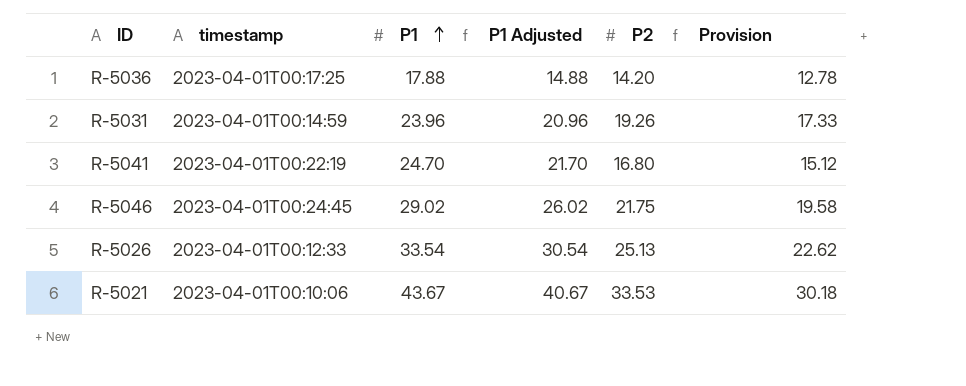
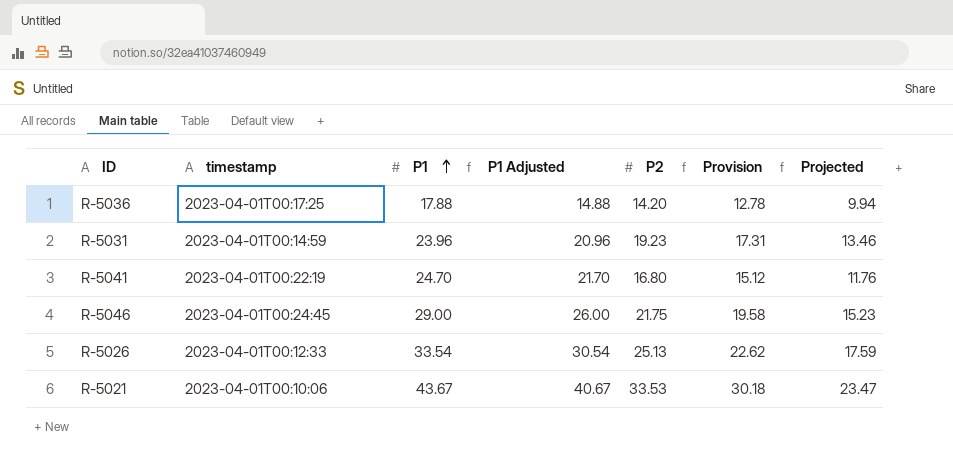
column Projected | formula: none -> [P2] * 0.7
R-5031 | P2: 19.26 -> 19.23
R-5031 | Provision: 17.33 -> 17.31
R-5046 | P1: 29.02 -> 29.00
R-5046 | P1 Adjusted: 26.02 -> 26.00

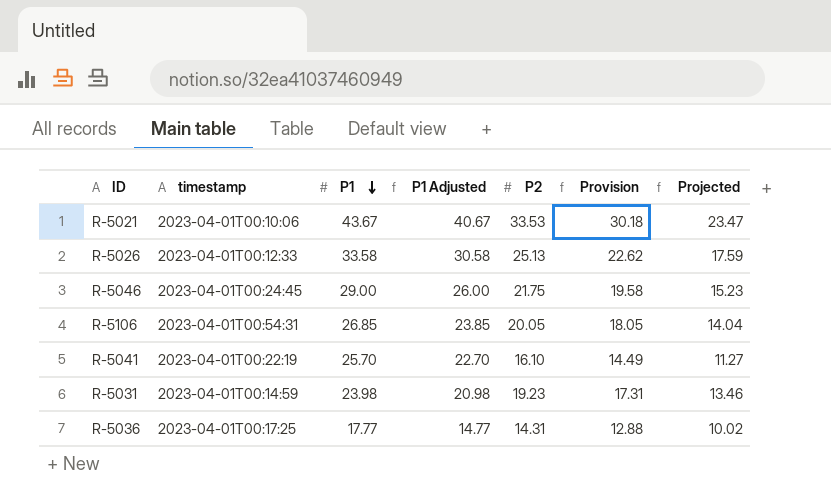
row order: P1 ascending -> P1 descending
R-5026 | P1: 33.54 -> 33.58
R-5026 | P1 Adjusted: 30.54 -> 30.58
row R-5106: none -> 2023-04-01T00:54:31 | 26.85 | 23.85 | 20.05 | 18.05 | 14.04
R-5041 | P1: 24.70 -> 25.70
R-5041 | P1 Adjusted: 21.70 -> 22.70
R-5041 | P2: 16.80 -> 16.10
R-5041 | Provision: 15.12 -> 14.49
R-5041 | Projected: 11.76 -> 11.27
R-5031 | P1: 23.96 -> 23.98
R-5031 | P1 Adjusted: 20.96 -> 20.98
R-5036 | P1: 17.88 -> 17.77
R-5036 | P1 Adjusted: 14.88 -> 14.77
R-5036 | P2: 14.20 -> 14.31
R-5036 | Provision: 12.78 -> 12.88
R-5036 | Projected: 9.94 -> 10.02

